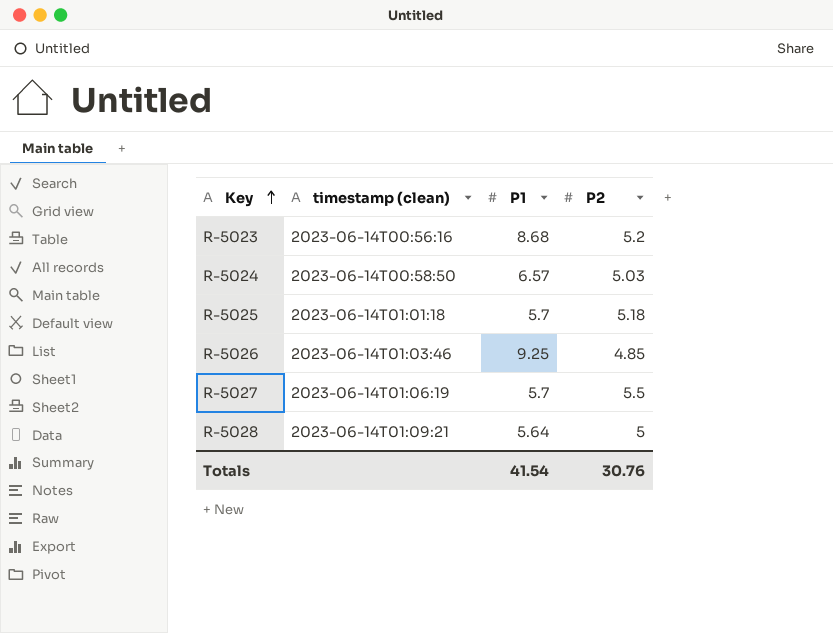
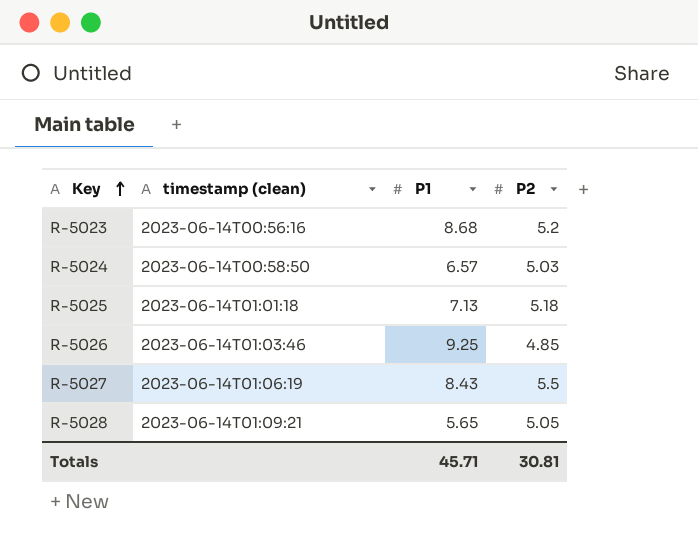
R-5025 | P1: 5.7 -> 7.13
R-5027 | P1: 5.7 -> 8.43
R-5028 | P1: 5.64 -> 5.65
R-5028 | P2: 5 -> 5.05
Totals | P1: 41.54 -> 45.71
Totals | P2: 30.76 -> 30.81

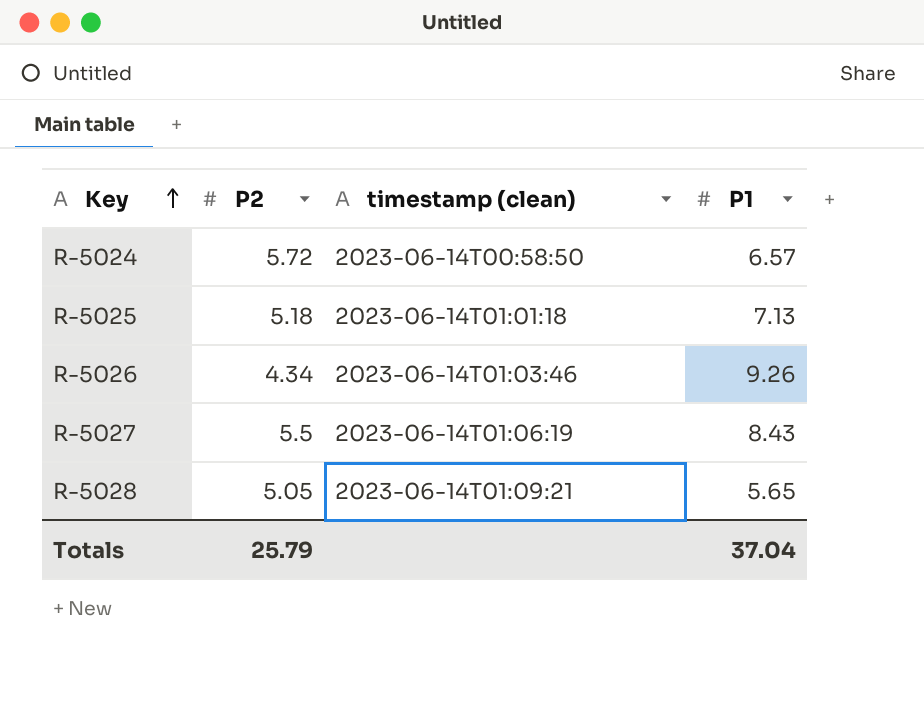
column P2 | position: 4 -> 2
row R-5023: 2023-06-14T00:56:16 | 8.68 | 5.2 -> none
R-5024 | P2: 5.03 -> 5.72
R-5026 | P2: 4.85 -> 4.34
R-5026 | P1: 9.25 -> 9.26
Totals | P2: 30.81 -> 25.79
Totals | P1: 45.71 -> 37.04

